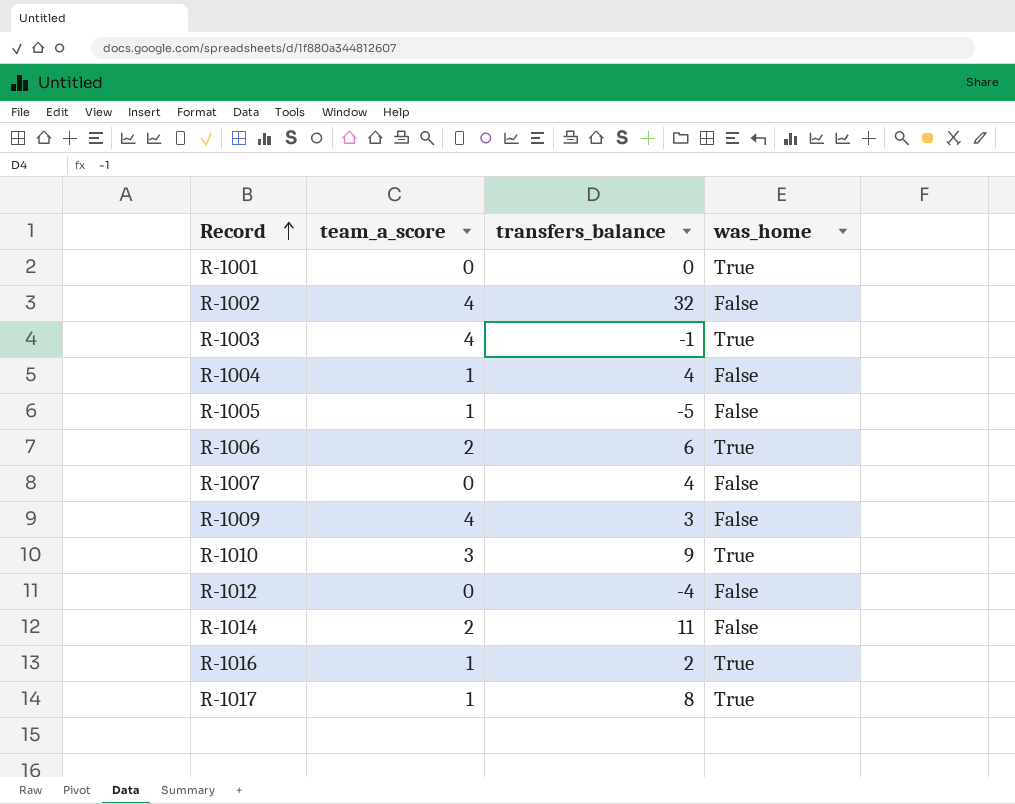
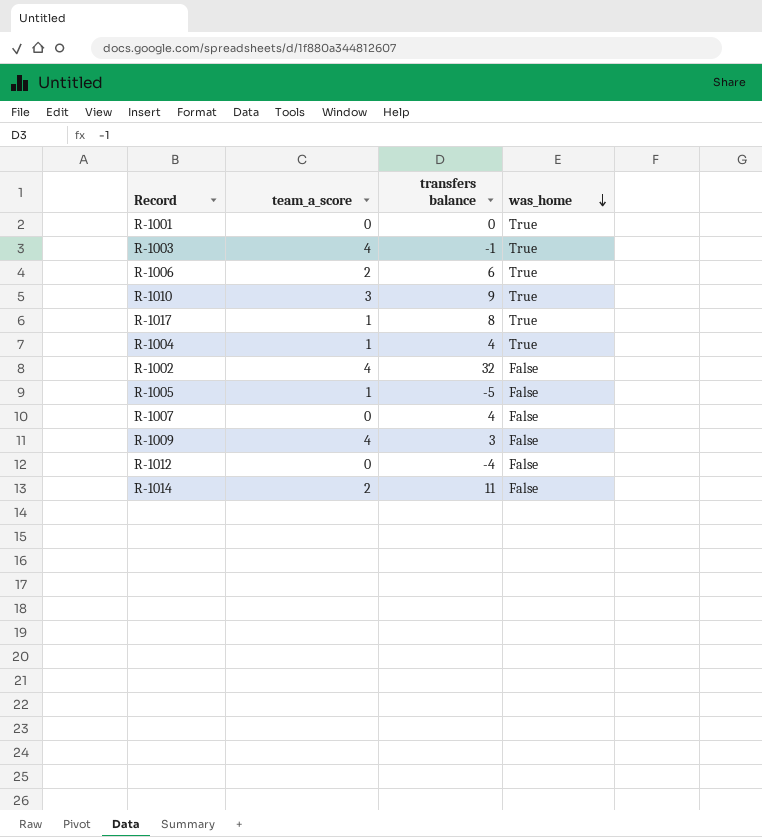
row order: Record ascending -> was_home descending
column name: transfers_balance -> transfers balance
row R-1016: 1 | 2 | True -> none
R-1004 | was_home: False -> True

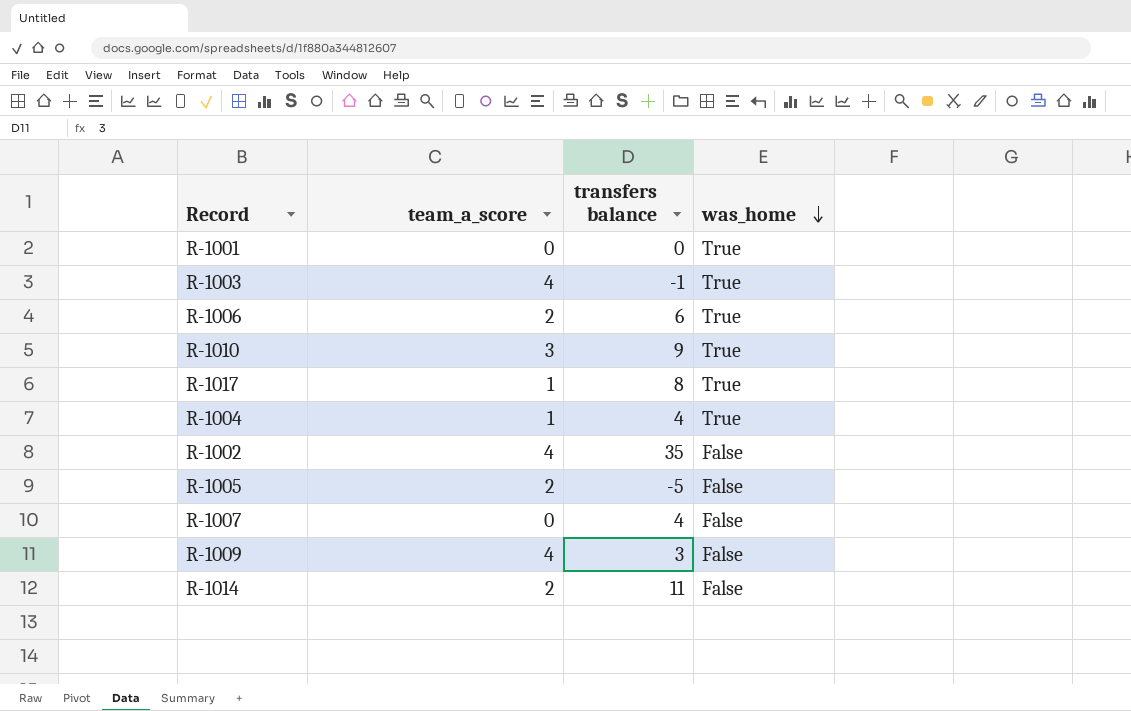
row R-1012: 0 | -4 | False -> none
R-1002 | transfers balance: 32 -> 35
R-1005 | team_a_score: 1 -> 2

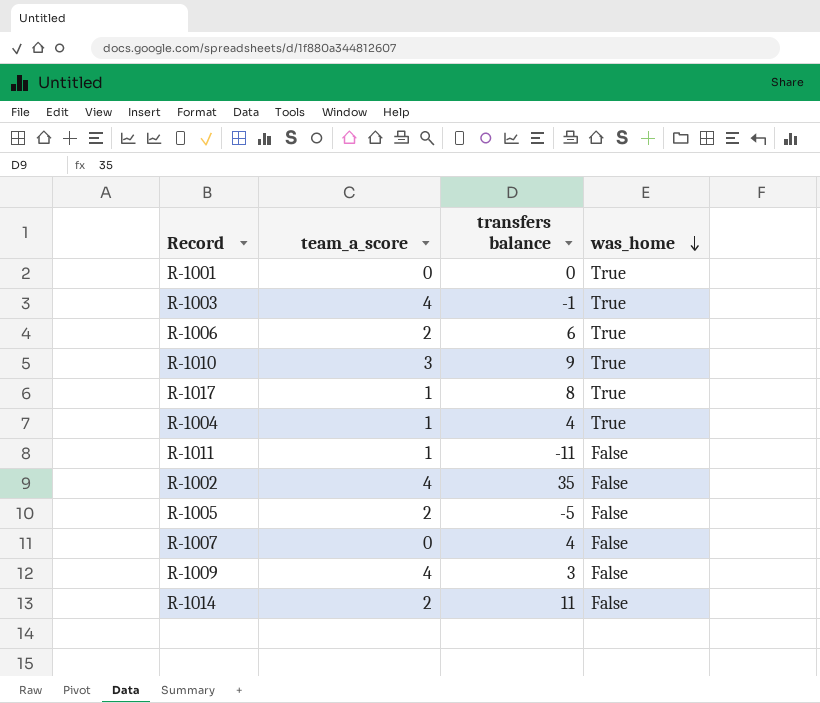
row R-1011: none -> 1 | -11 | False

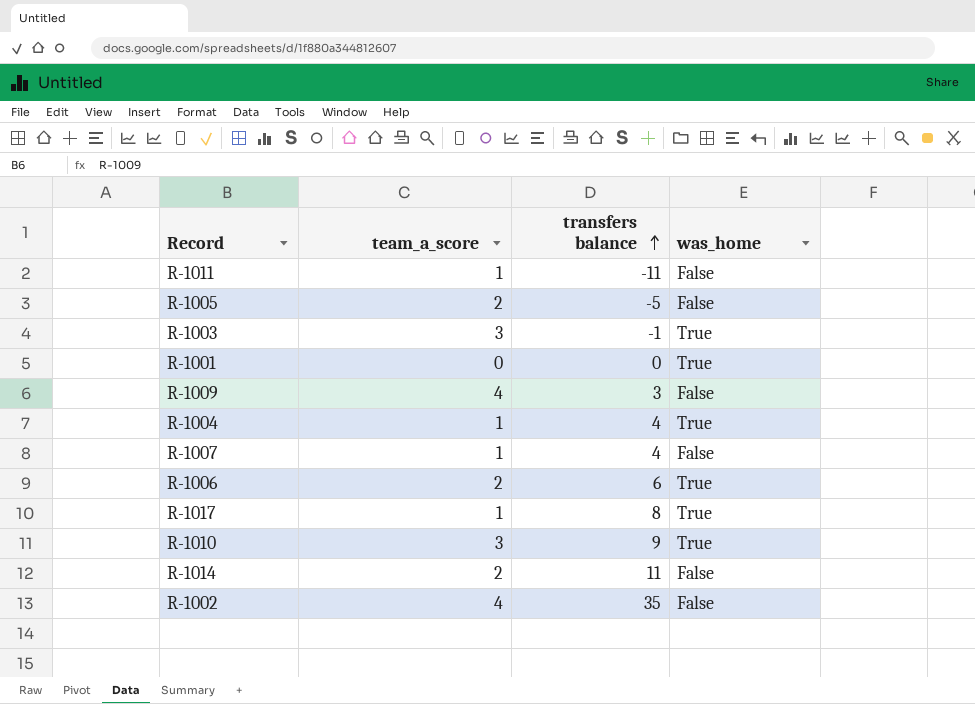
row order: was_home descending -> transfers balance ascending
R-1003 | team_a_score: 4 -> 3
R-1007 | team_a_score: 0 -> 1

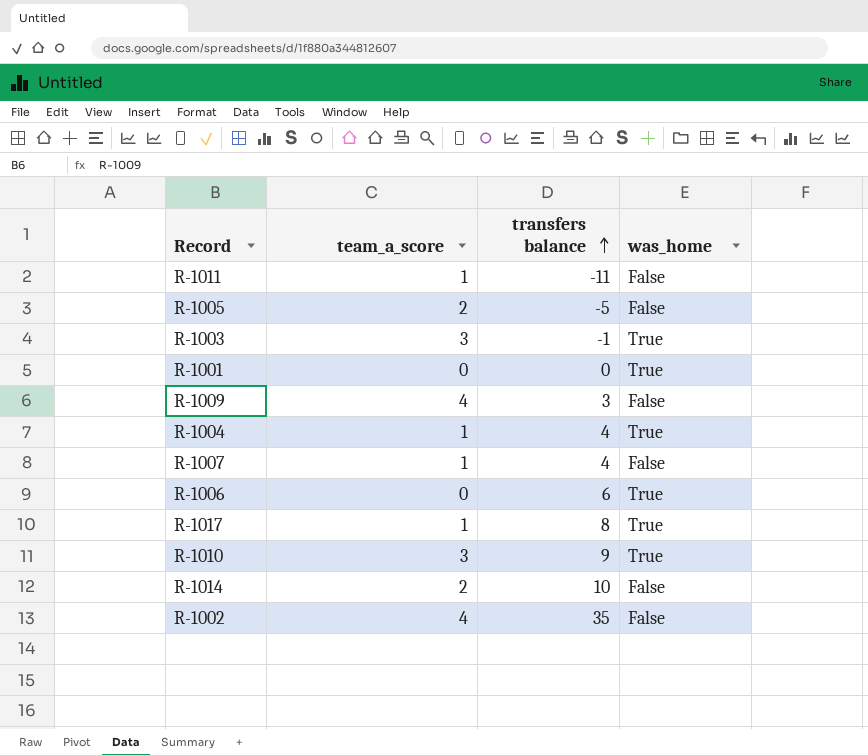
R-1006 | team_a_score: 2 -> 0
R-1014 | transfers balance: 11 -> 10

